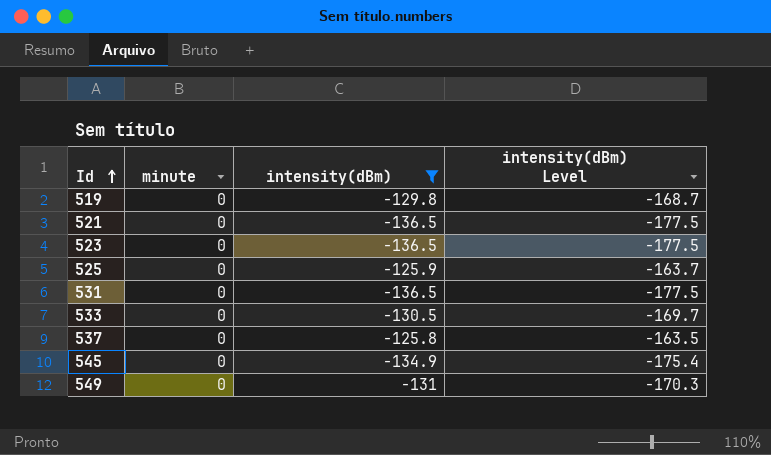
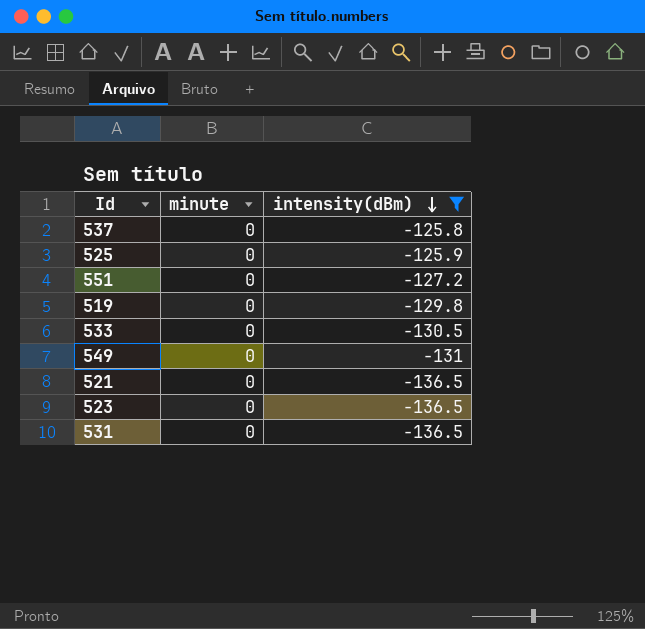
row order: Id ascending -> intensity(dBm) descending
column intensity(dBm) Level | formula: [intensity(dBm)] * 1.3 -> none
row 545: 0 | -134.9 | -175.4 -> none
row 551: none -> 0 | -127.2

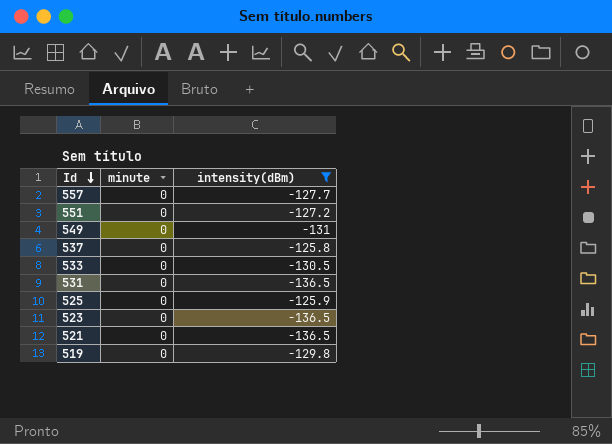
row order: intensity(dBm) descending -> Id descending
row 557: none -> 0 | -127.7

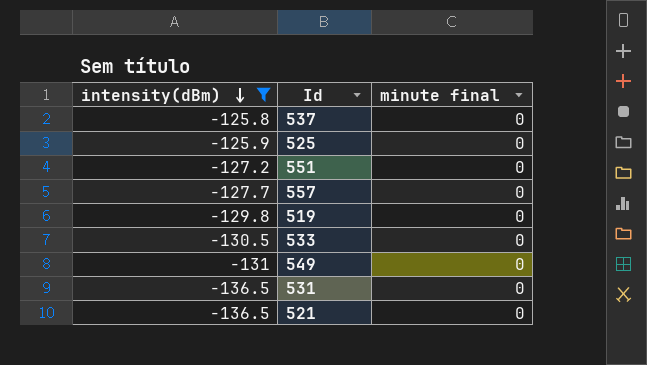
row order: Id descending -> intensity(dBm) descending
column intensity(dBm) | position: 3 -> 1
column name: minute -> minute final
row 523: 0 | -136.5 -> none

